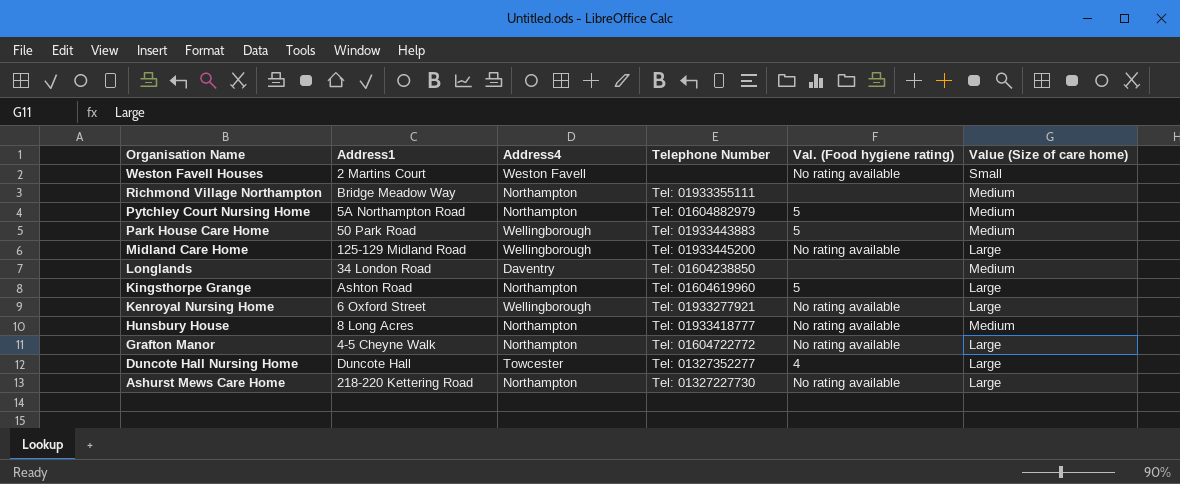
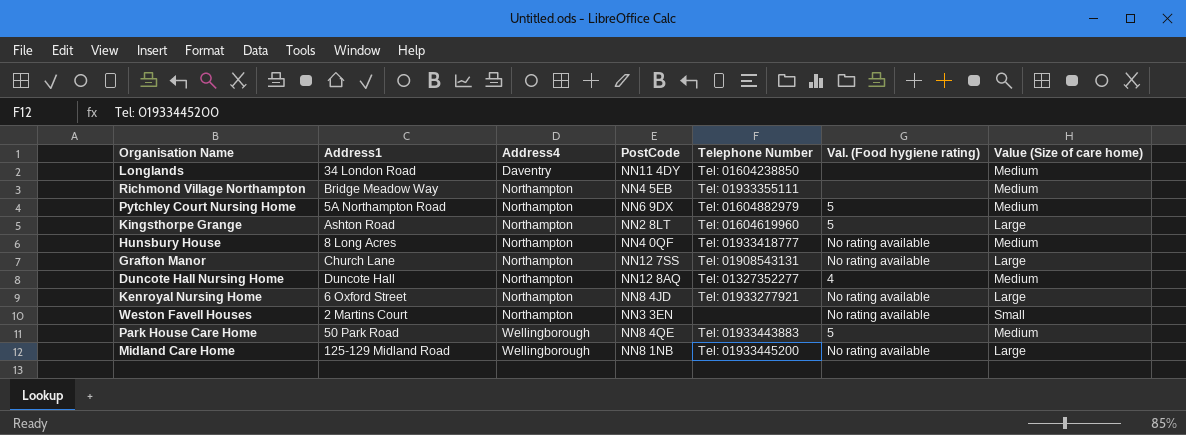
row order: Organisation Name descending -> Address4 ascending
column PostCode | position: none -> 4
row Ashurst Mews Care Home: 218-220 Kettering Road | Northampton | Tel: 01327227730 | No rating available | Large -> none
Grafton Manor | Address1: 4-5 Cheyne Walk -> Church Lane
Grafton Manor | Telephone Number: Tel: 01604722772 -> Tel: 01908543131
Duncote Hall Nursing Home | Address4: Towcester -> Northampton
Duncote Hall Nursing Home | Value (Size of care home): Large -> Medium
Kenroyal Nursing Home | Address4: Wellingborough -> Northampton
Weston Favell Houses | Address4: Weston Favell -> Northampton

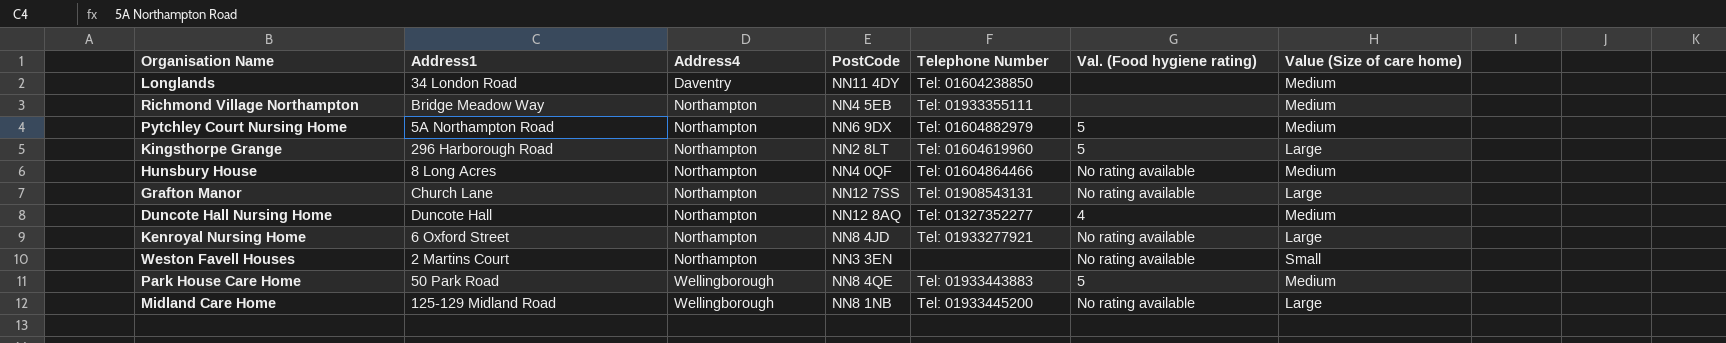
Kingsthorpe Grange | Address1: Ashton Road -> 296 Harborough Road
Hunsbury House | Telephone Number: Tel: 01933418777 -> Tel: 01604864466

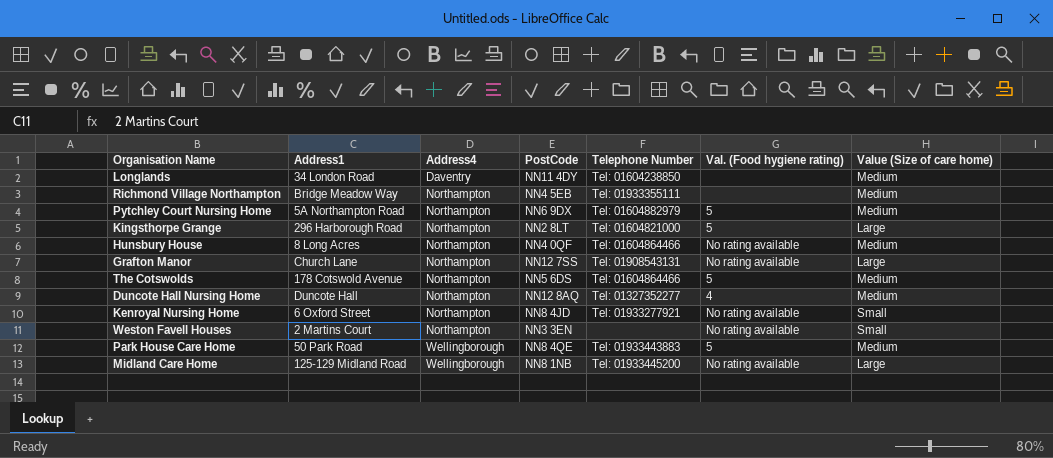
Kingsthorpe Grange | Telephone Number: Tel: 01604619960 -> Tel: 01604821000
row The Cotswolds: none -> 178 Cotswold Avenue | Northampton | NN5 6DS | Tel: 01604864466 | 5 | Medium
Kenroyal Nursing Home | Value (Size of care home): Large -> Small

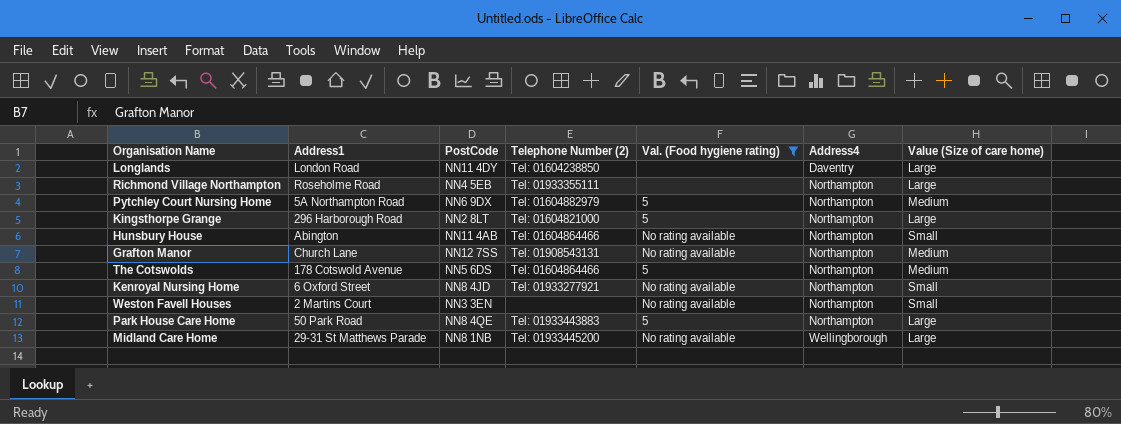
filter: none -> Val. (Food hygiene rating) != 4
column name: Telephone Number -> Telephone Number (2)
column Address4 | position: 3 -> 6
Longlands | Address1: 34 London Road -> London Road
Longlands | Value (Size of care home): Medium -> Large
Richmond Village Northampton | Address1: Bridge Meadow Way -> Roseholme Road
Richmond Village Northampton | Value (Size of care home): Medium -> Large
Hunsbury House | Address1: 8 Long Acres -> Abington
Hunsbury House | PostCode: NN4 0QF -> NN11 4AB
Hunsbury House | Value (Size of care home): Medium -> Small
Grafton Manor | Value (Size of care home): Large -> Medium
Park House Care Home | Address4: Wellingborough -> Northampton
Park House Care Home | Value (Size of care home): Medium -> Large
Midland Care Home | Address1: 125-129 Midland Road -> 29-31 St Matthews Parade

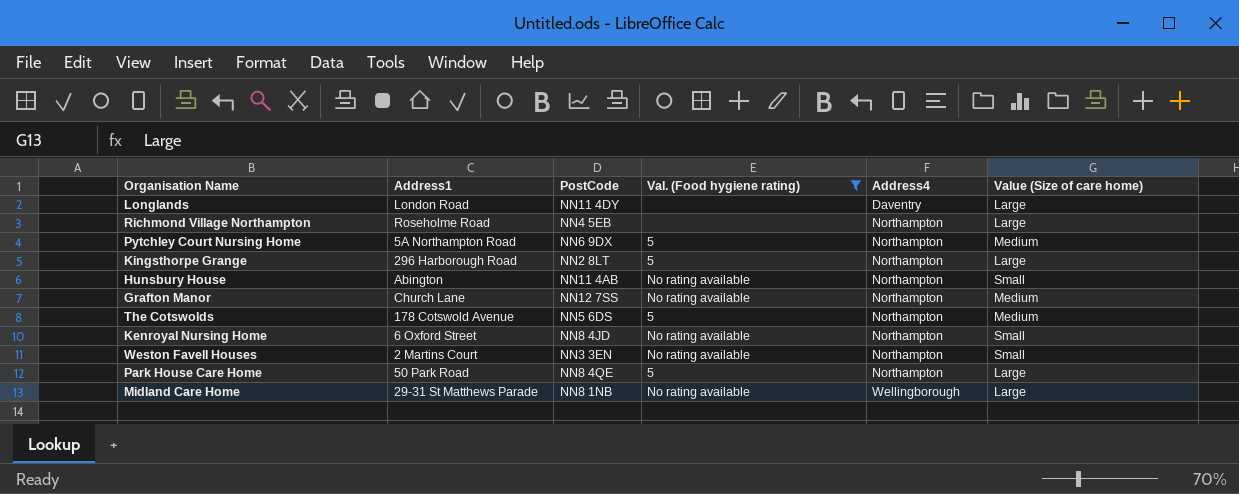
column Telephone Number (2) | position: 4 -> none

